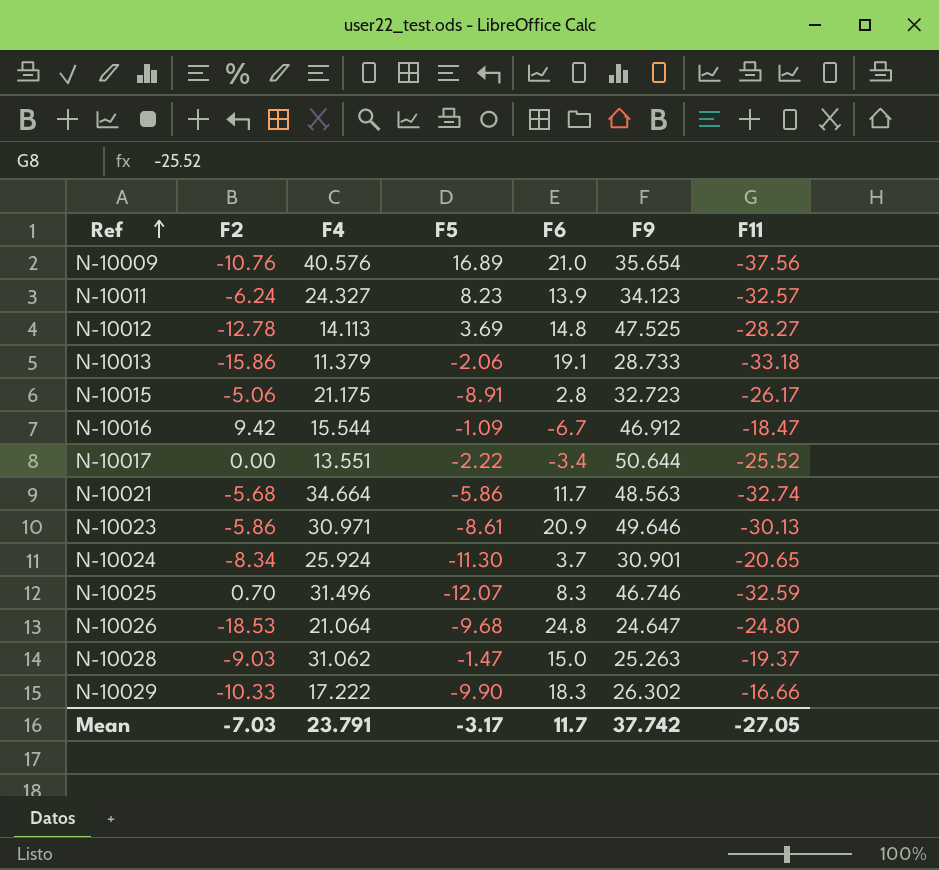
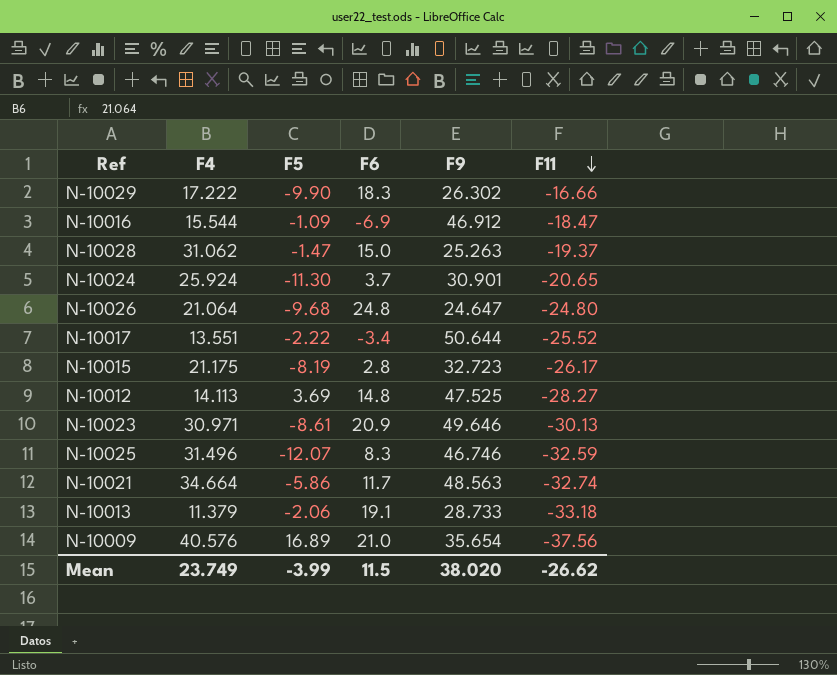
row order: Ref ascending -> F11 descending
column F2 | position: 2 -> none
row N-10011: -6.24 | 24.327 | 8.23 | 13.9 | 34.123 | -32.57 -> none
N-10016 | F6: -6.7 -> -6.9
N-10015 | F5: -8.91 -> -8.19
Mean | F4: 23.791 -> 23.749
Mean | F5: -3.17 -> -3.99
Mean | F6: 11.7 -> 11.5
Mean | F9: 37.742 -> 38.020
Mean | F11: -27.05 -> -26.62

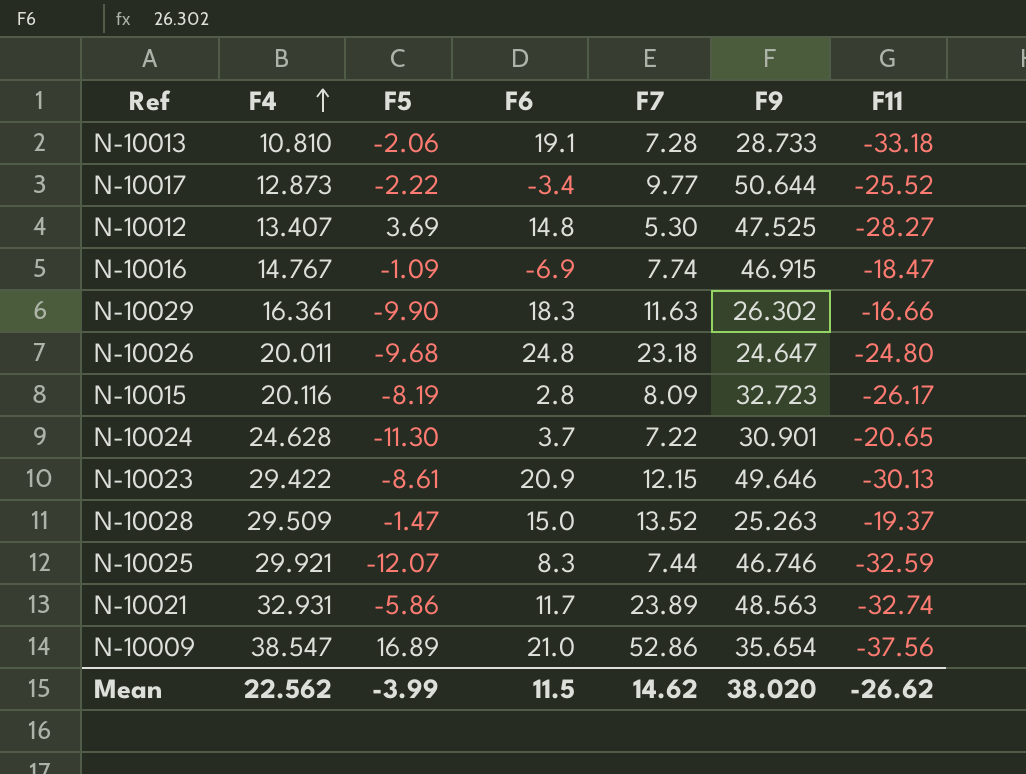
row order: F11 descending -> F4 ascending
column F7 | position: none -> 5
N-10013 | F4: 11.379 -> 10.810
N-10017 | F4: 13.551 -> 12.873
N-10012 | F4: 14.113 -> 13.407
N-10016 | F4: 15.544 -> 14.767
N-10016 | F9: 46.912 -> 46.915
N-10029 | F4: 17.222 -> 16.361
N-10026 | F4: 21.064 -> 20.011
N-10015 | F4: 21.175 -> 20.116
N-10024 | F4: 25.924 -> 24.628
N-10023 | F4: 30.971 -> 29.422
N-10028 | F4: 31.062 -> 29.509
N-10025 | F4: 31.496 -> 29.921
N-10021 | F4: 34.664 -> 32.931
N-10009 | F4: 40.576 -> 38.547
Mean | F4: 23.749 -> 22.562

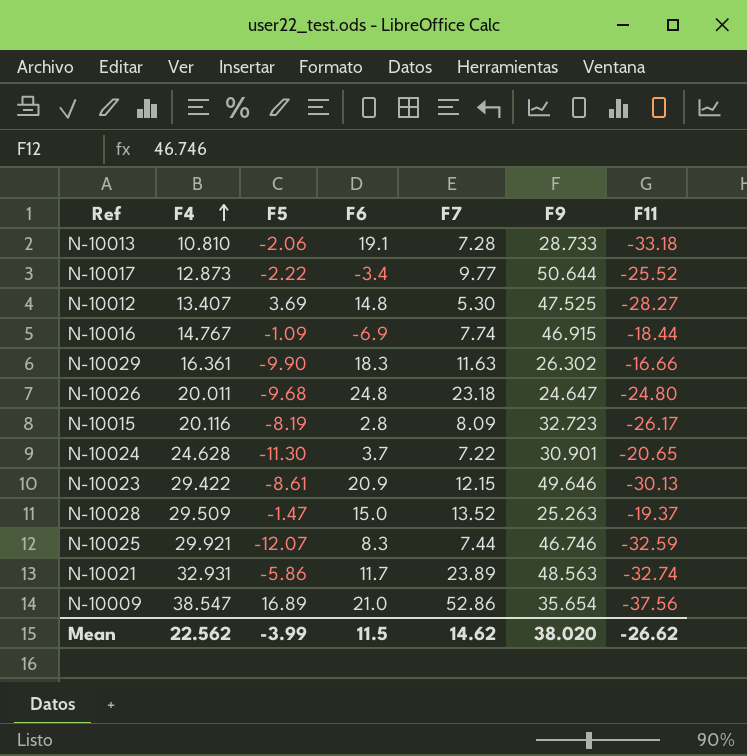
N-10016 | F11: -18.47 -> -18.44

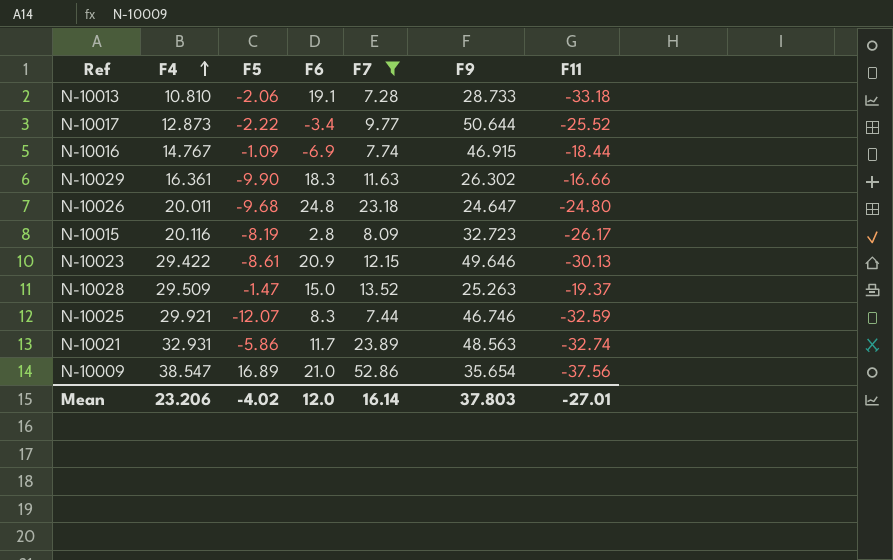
filter: none -> F7 >= 7.28
Mean | F4: 22.562 -> 23.206
Mean | F5: -3.99 -> -4.02
Mean | F6: 11.5 -> 12.0
Mean | F7: 14.62 -> 16.14
Mean | F9: 38.020 -> 37.803
Mean | F11: -26.62 -> -27.01

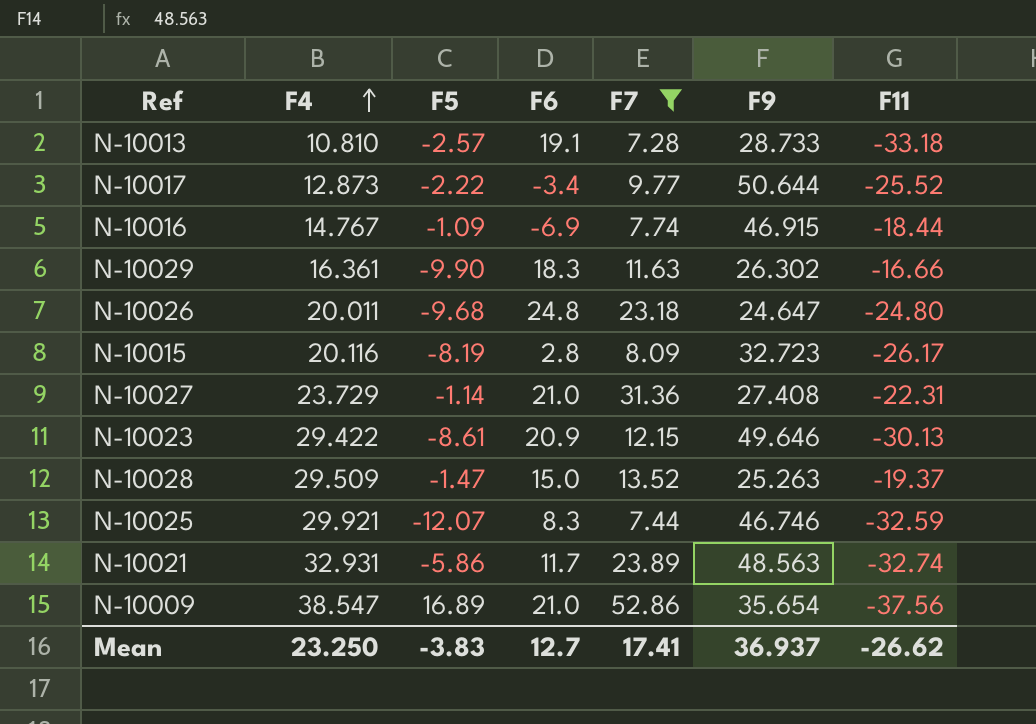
N-10013 | F5: -2.06 -> -2.57
row N-10027: none -> 23.729 | -1.14 | 21.0 | 31.36 | 27.408 | -22.31
Mean | F4: 23.206 -> 23.250
Mean | F5: -4.02 -> -3.83
Mean | F6: 12.0 -> 12.7
Mean | F7: 16.14 -> 17.41
Mean | F9: 37.803 -> 36.937
Mean | F11: -27.01 -> -26.62

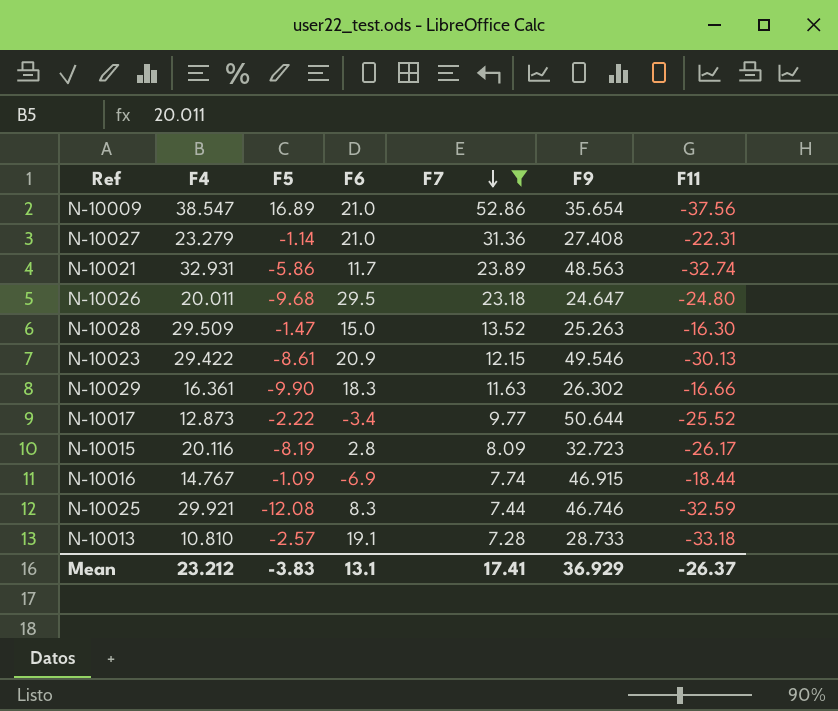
row order: F4 ascending -> F7 descending
N-10027 | F4: 23.729 -> 23.279
N-10026 | F6: 24.8 -> 29.5
N-10028 | F11: -19.37 -> -16.30
N-10023 | F9: 49.646 -> 49.546
N-10025 | F5: -12.07 -> -12.08
Mean | F4: 23.250 -> 23.212
Mean | F6: 12.7 -> 13.1
Mean | F9: 36.937 -> 36.929
Mean | F11: -26.62 -> -26.37

